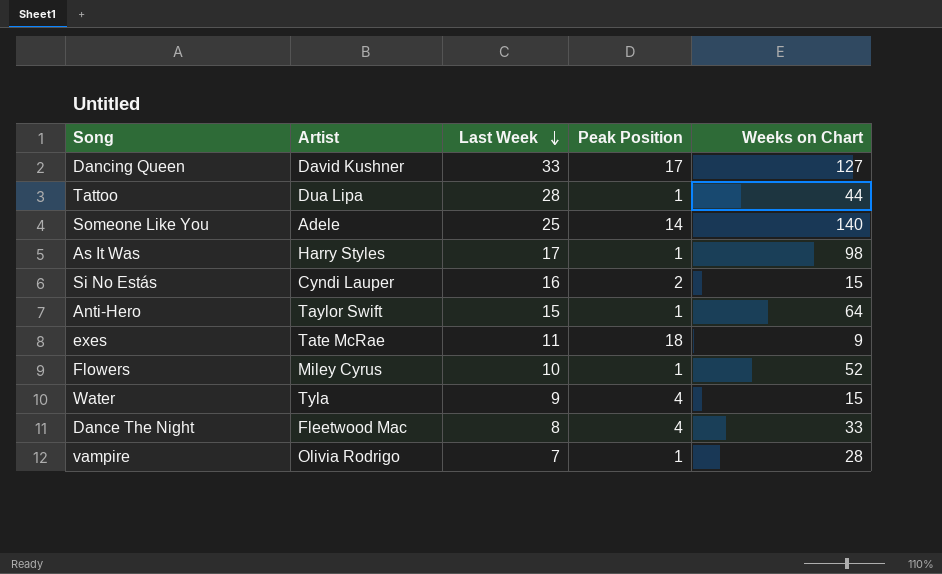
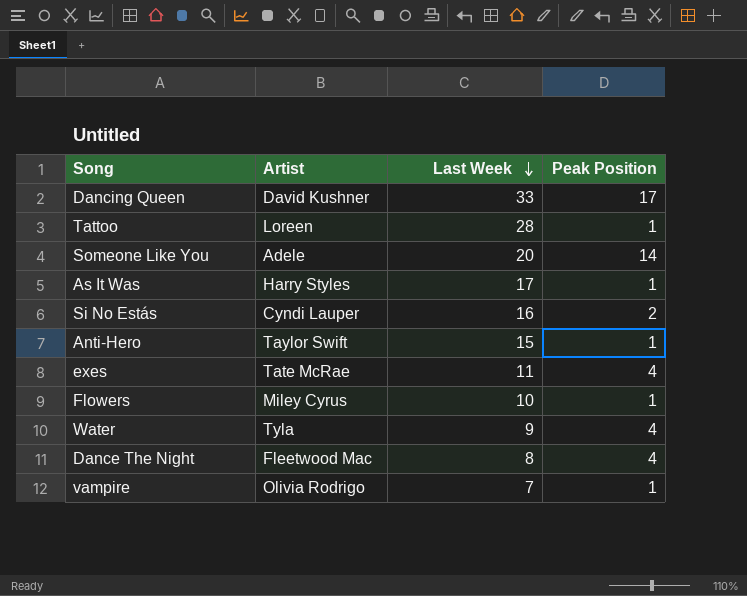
column Weeks on Chart | position: 5 -> none
Tattoo | Artist: Dua Lipa -> Loreen
Someone Like You | Last Week: 25 -> 20
exes | Peak Position: 18 -> 4

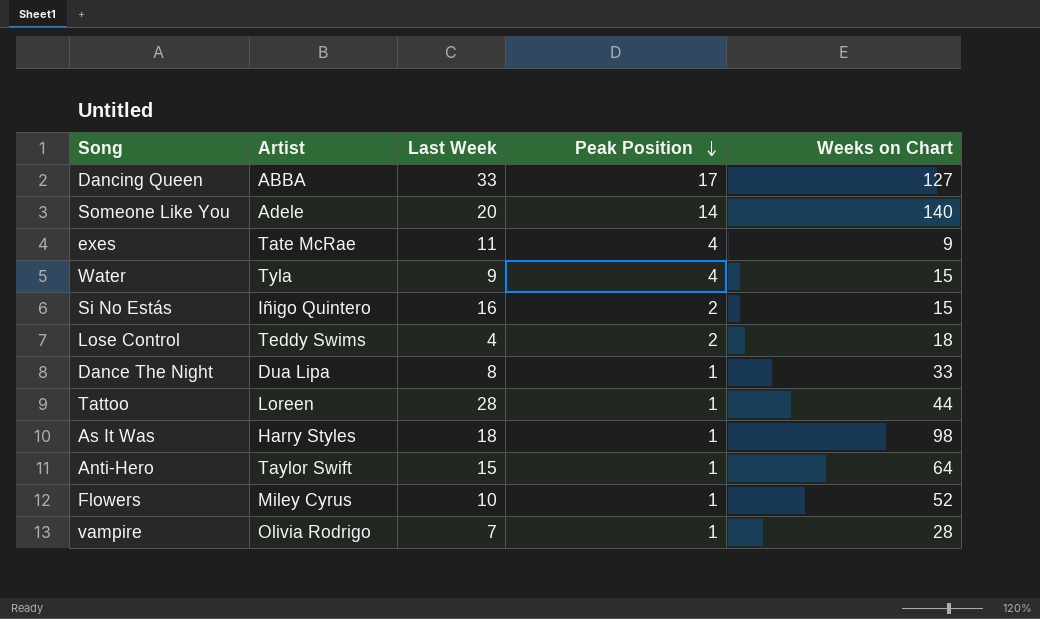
row order: Last Week descending -> Peak Position descending
column Weeks on Chart | position: none -> 5
Dancing Queen | Artist: David Kushner -> ABBA
Si No Estás | Artist: Cyndi Lauper -> Iñigo Quintero
row Lose Control: none -> Teddy Swims | 4 | 2 | 18
Dance The Night | Artist: Fleetwood Mac -> Dua Lipa
Dance The Night | Peak Position: 4 -> 1
As It Was | Last Week: 17 -> 18

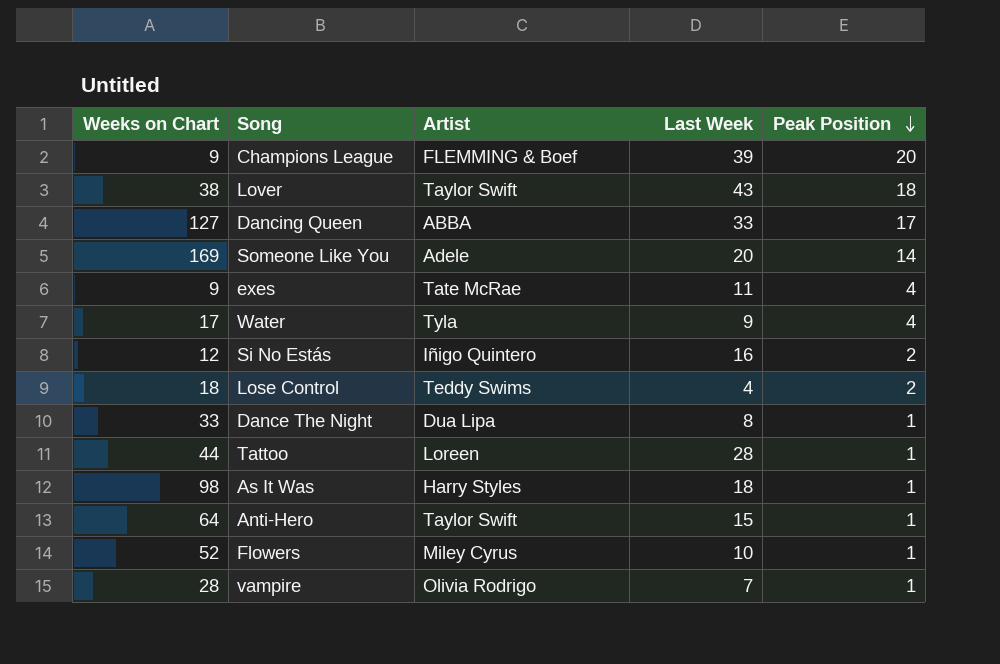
column Weeks on Chart | position: 5 -> 1
row Champions League: none -> 9 | FLEMMING & Boef | 39 | 20
row Lover: none -> 38 | Taylor Swift | 43 | 18
Someone Like You | Weeks on Chart: 140 -> 169
Water | Weeks on Chart: 15 -> 17
Si No Estás | Weeks on Chart: 15 -> 12

